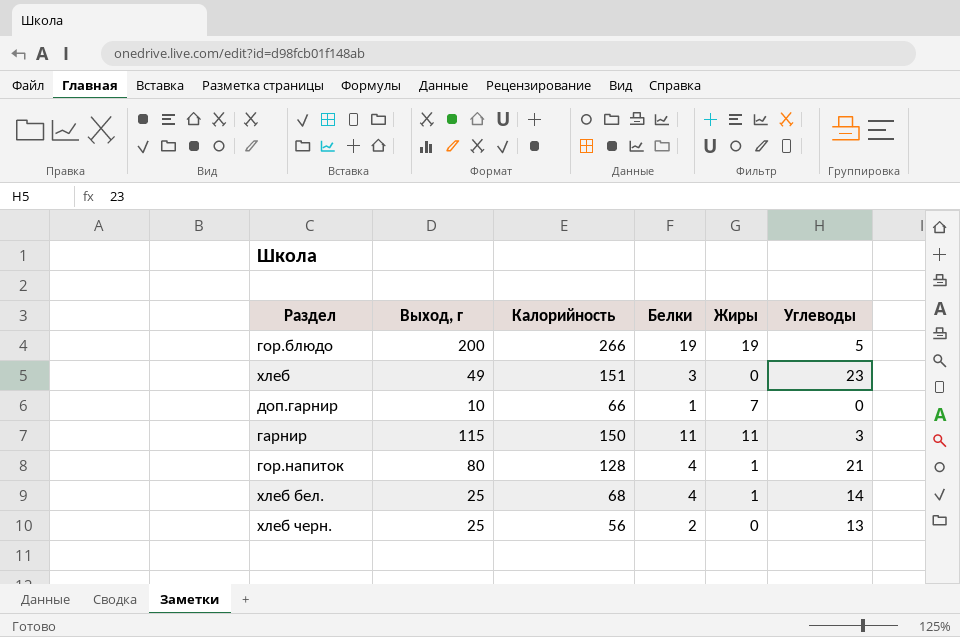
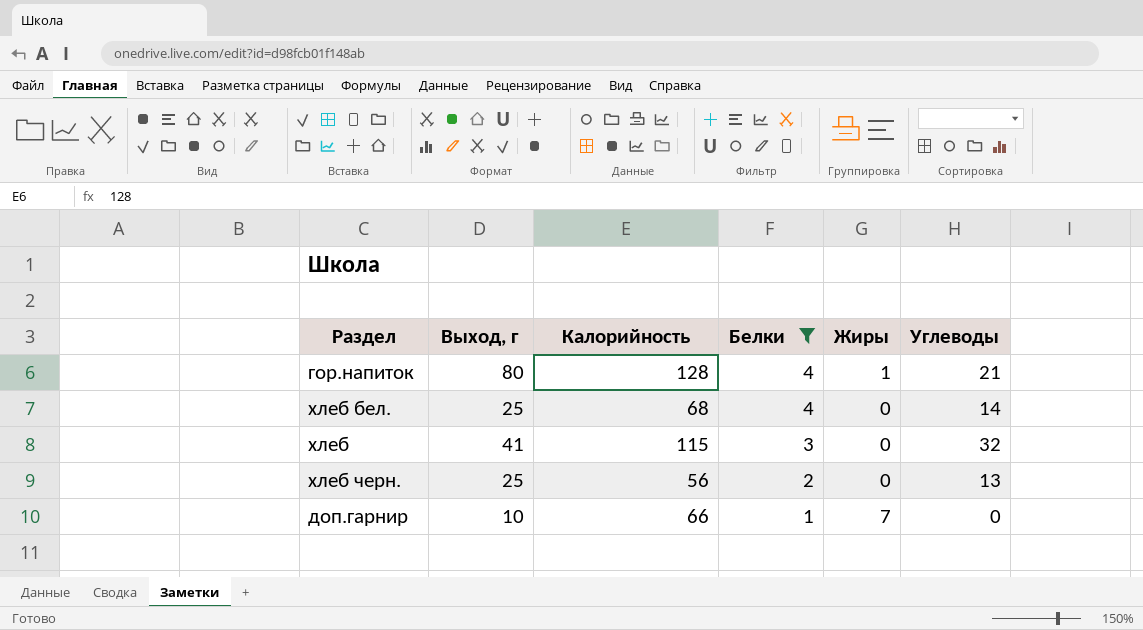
filter: none -> Белки <= 4
row order: none -> Белки descending
хлеб бел. | Жиры: 1 -> 0
хлеб | Выход, г: 49 -> 41
хлеб | Калорийность: 151 -> 115
хлеб | Углеводы: 23 -> 32

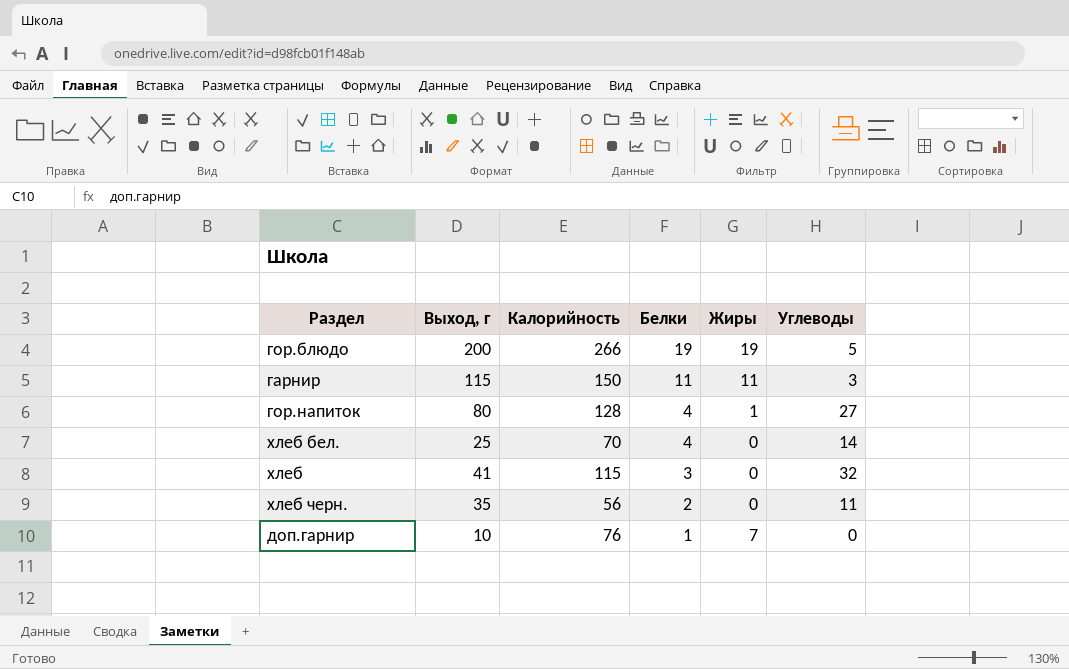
filter: Белки <= 4 -> none
гор.напиток | Углеводы: 21 -> 27
хлеб бел. | Калорийность: 68 -> 70
хлеб черн. | Выход, г: 25 -> 35
хлеб черн. | Углеводы: 13 -> 11
доп.гарнир | Калорийность: 66 -> 76

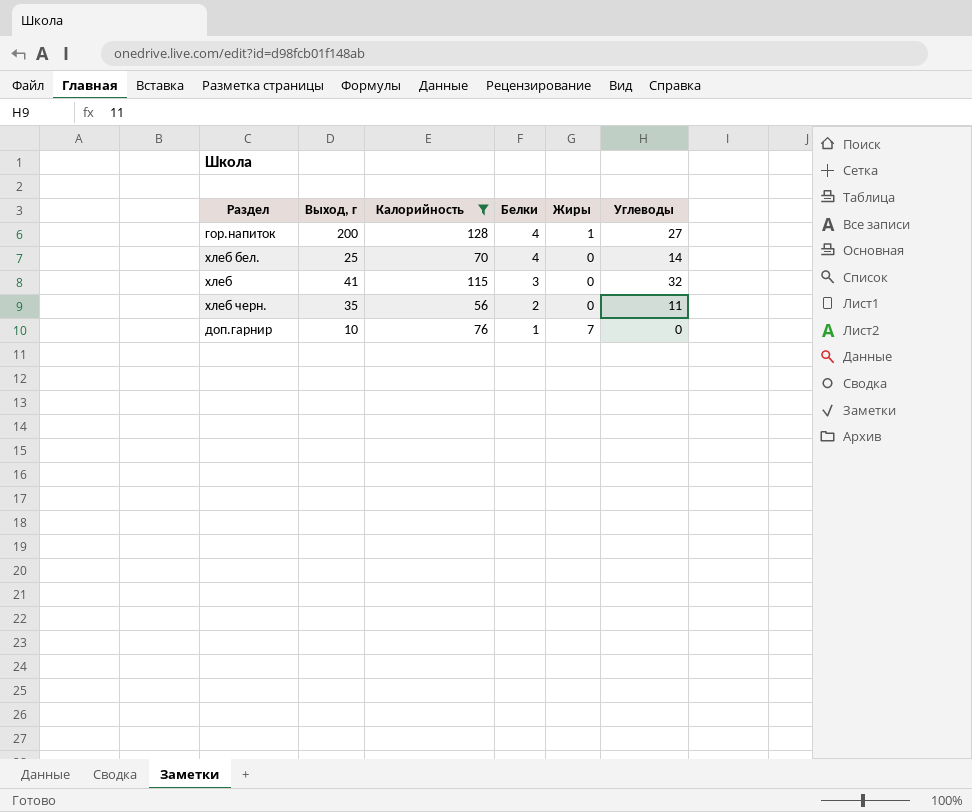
filter: none -> Калорийность <= 128
гор.напиток | Выход, г: 80 -> 200

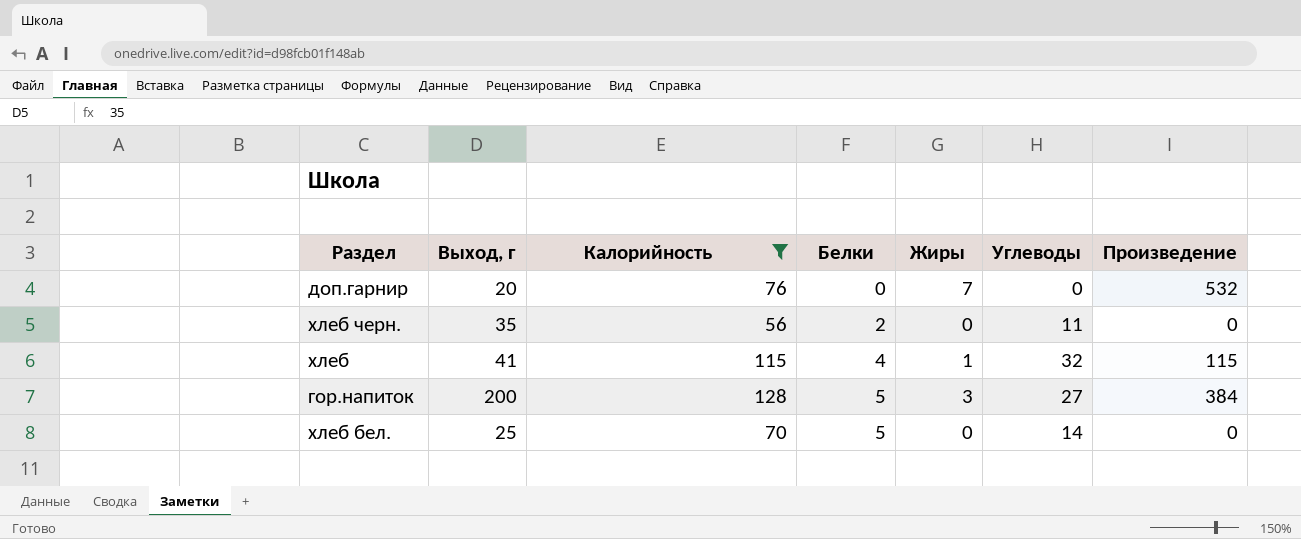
row order: Белки descending -> Белки ascending
column Произведение | formula: none -> [Калорийность] * [Жиры]
доп.гарнир | Выход, г: 10 -> 20
доп.гарнир | Белки: 1 -> 0
хлеб | Белки: 3 -> 4
хлеб | Жиры: 0 -> 1
гор.напиток | Белки: 4 -> 5
гор.напиток | Жиры: 1 -> 3
хлеб бел. | Белки: 4 -> 5

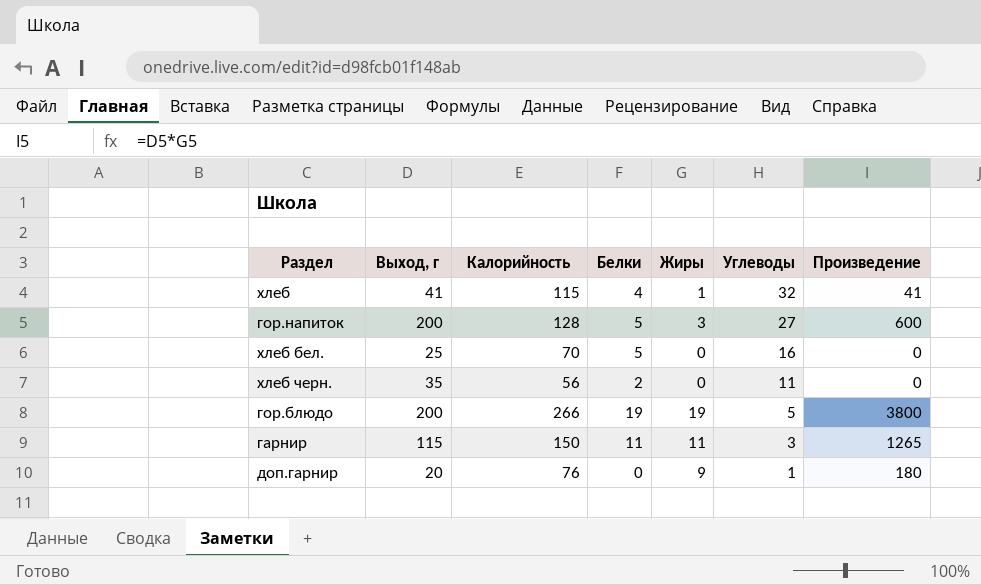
filter: Калорийность <= 128 -> none
row order: Белки ascending -> Углеводы descending
column Произведение | formula: [Калорийность] * [Жиры] -> [Выход, г] * [Жиры]
хлеб бел. | Углеводы: 14 -> 16
доп.гарнир | Жиры: 7 -> 9
доп.гарнир | Углеводы: 0 -> 1

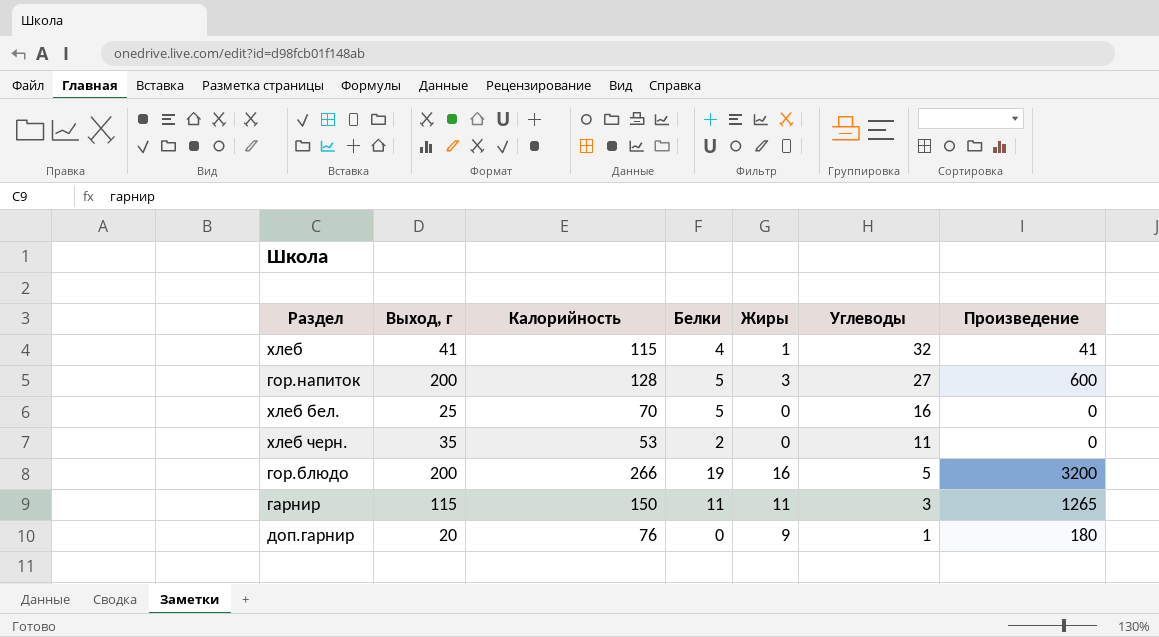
хлеб черн. | Калорийность: 56 -> 53
гор.блюдо | Жиры: 19 -> 16
гор.блюдо | Произведение: 3800 -> 3200

